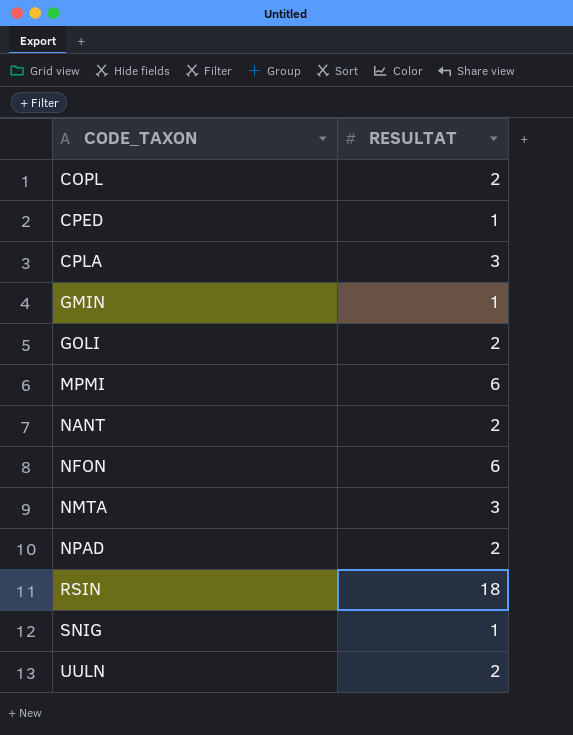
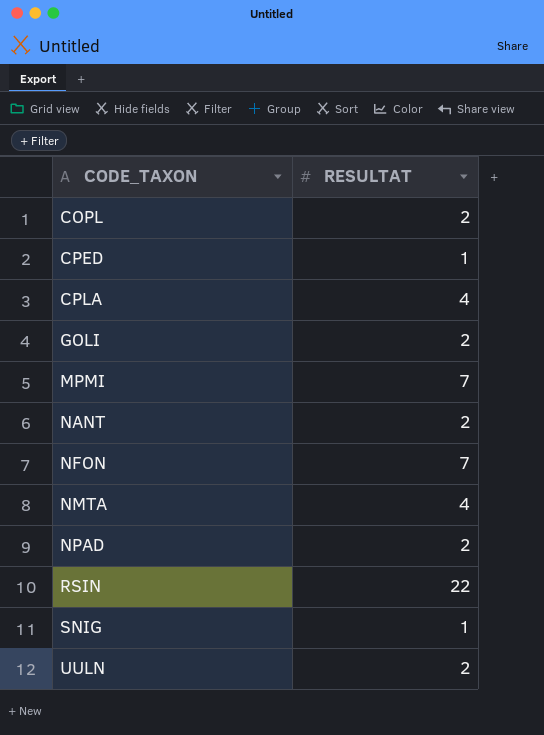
row GMIN: 1 -> none
CPLA | RESULTAT: 3 -> 4
MPMI | RESULTAT: 6 -> 7
NFON | RESULTAT: 6 -> 7
NMTA | RESULTAT: 3 -> 4
RSIN | RESULTAT: 18 -> 22

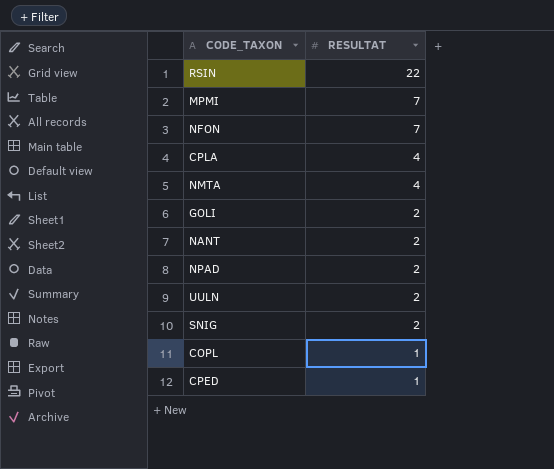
row order: CODE_TAXON ascending -> RESULTAT descending
SNIG | RESULTAT: 1 -> 2
COPL | RESULTAT: 2 -> 1

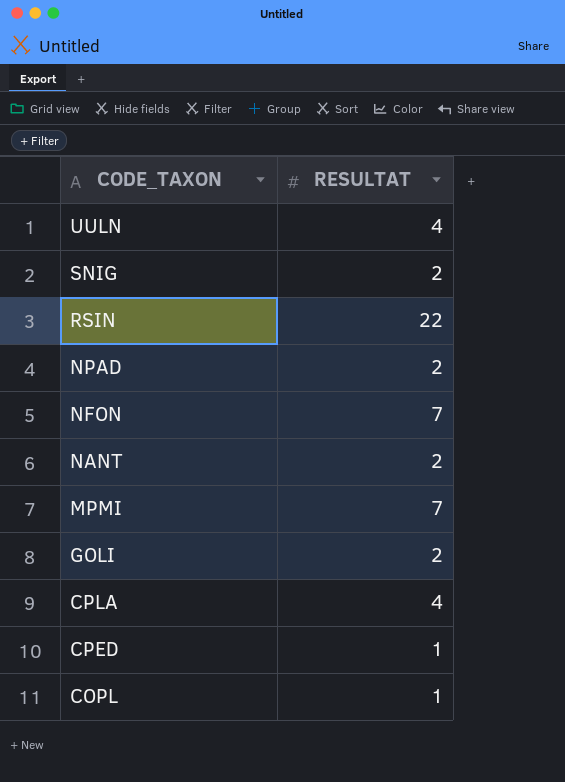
row order: RESULTAT descending -> CODE_TAXON descending
row NMTA: 4 -> none
UULN | RESULTAT: 2 -> 4

